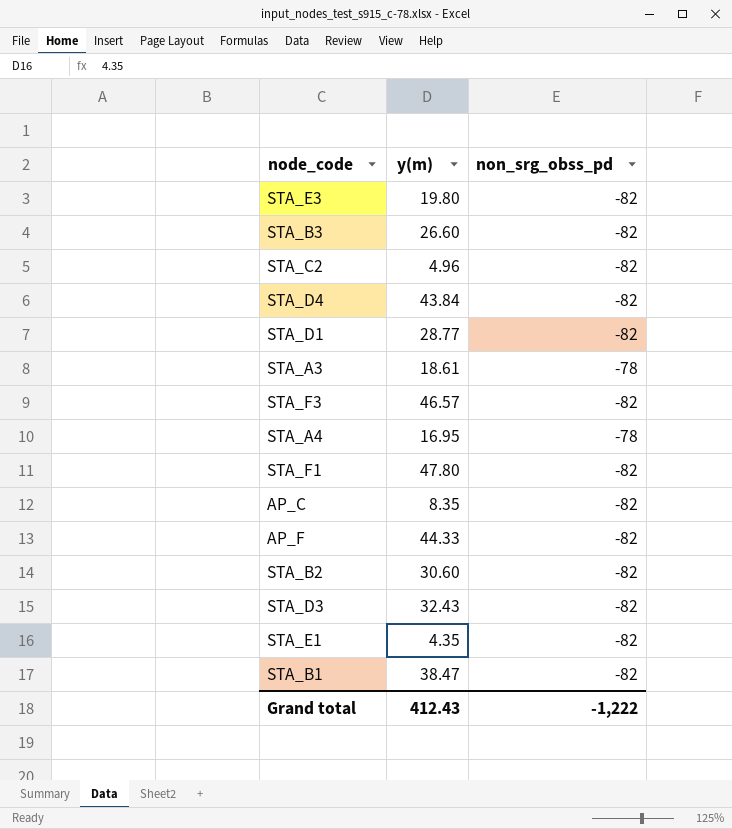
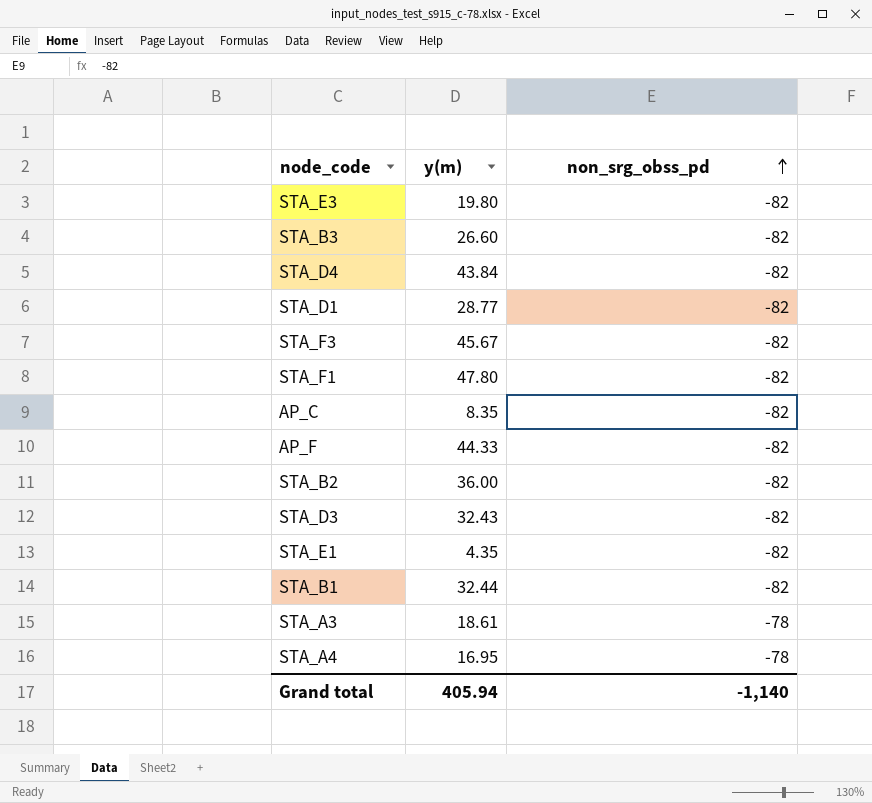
row order: none -> non_srg_obss_pd ascending
row STA_C2: 4.96 | -82 -> none
STA_F3 | y(m): 46.57 -> 45.67
STA_B2 | y(m): 30.60 -> 36.00
STA_B1 | y(m): 38.47 -> 32.44
Grand total | y(m): 412.43 -> 405.94
Grand total | non_srg_obss_pd: -1,222 -> -1,140

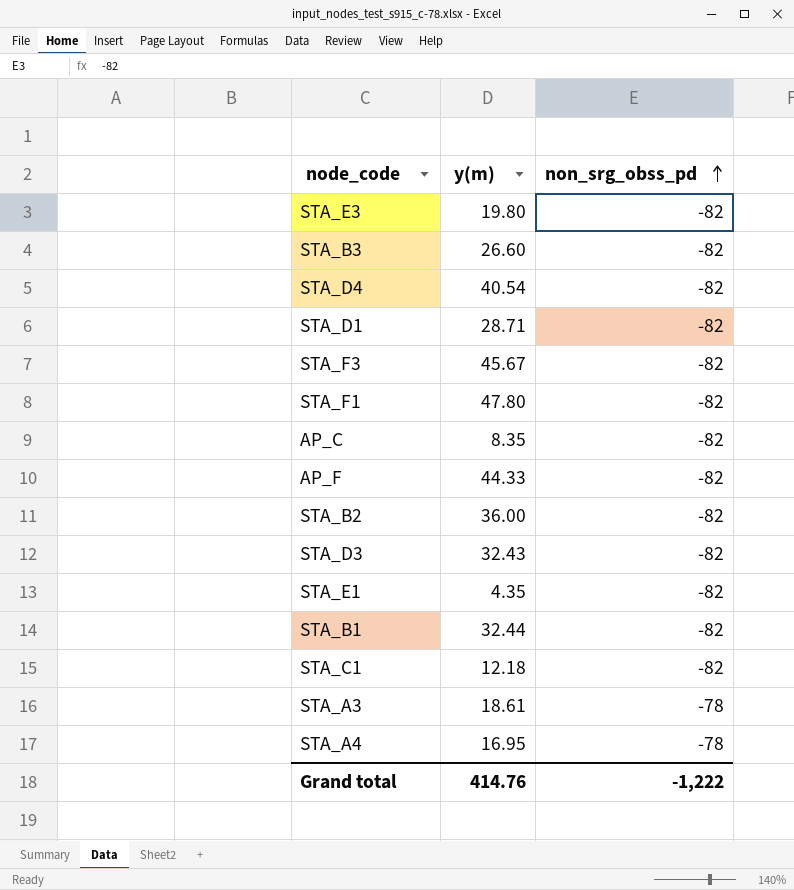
STA_D4 | y(m): 43.84 -> 40.54
STA_D1 | y(m): 28.77 -> 28.71
row STA_C1: none -> 12.18 | -82
Grand total | y(m): 405.94 -> 414.76
Grand total | non_srg_obss_pd: -1,140 -> -1,222

